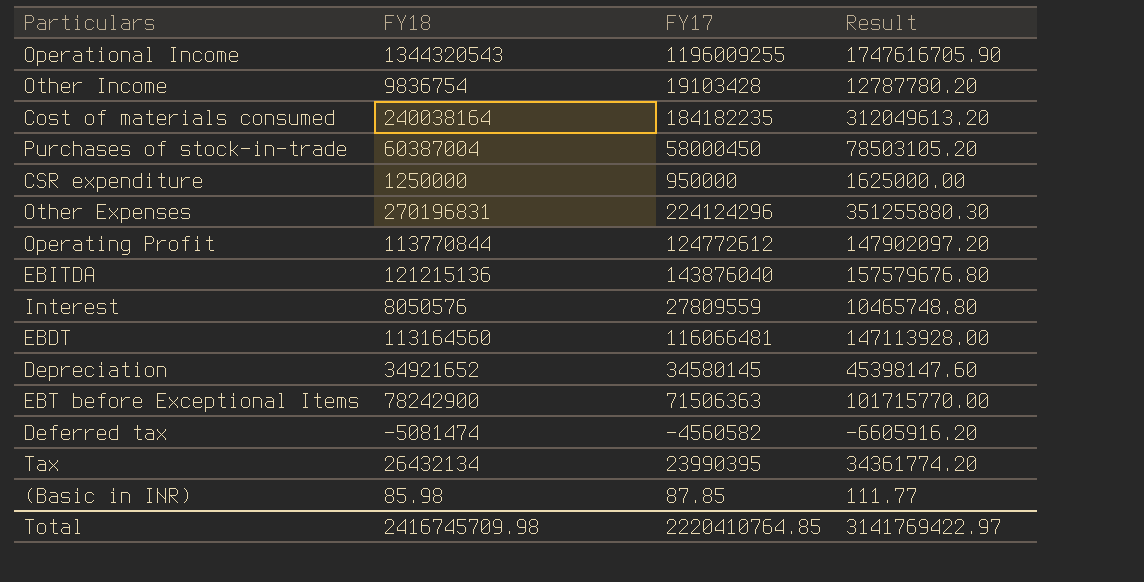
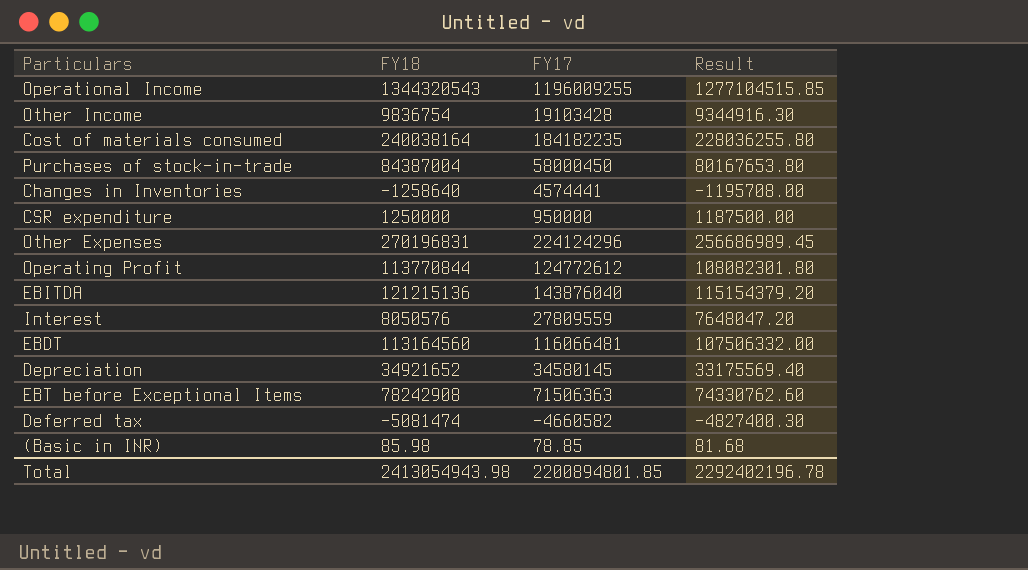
column Result | formula: [FY18] * 1.3 -> [FY18] * 0.95
row Tax: 26432134 | 23990395 | 34361774.20 -> none
Purchases of stock-in-trade | FY18: 60387004 -> 84387004
row Changes in Inventories: none -> -1258640 | 4574441 | -1195708.00
EBT before Exceptional Items | FY18: 78242900 -> 78242908
Deferred tax | FY17: -4560582 -> -4660582
(Basic in INR) | FY17: 87.85 -> 78.85
Total | FY18: 2416745709.98 -> 2413054943.98
Total | FY17: 2220410764.85 -> 2200894801.85
Total | Result: 3141769422.97 -> 2292402196.78

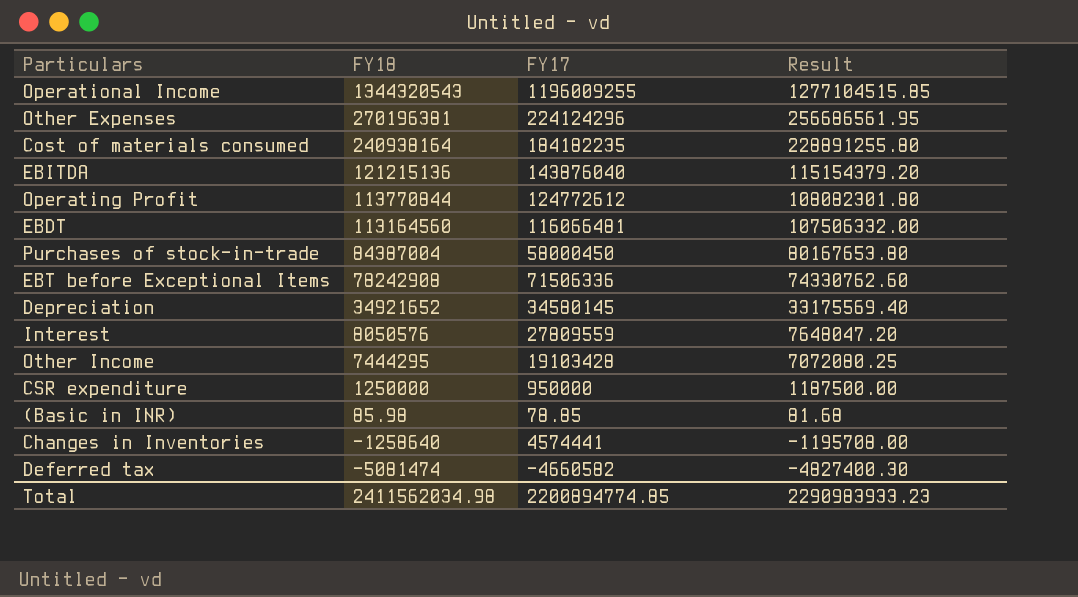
row order: none -> FY18 descending
Other Expenses | FY18: 270196831 -> 270196381
Other Expenses | Result: 256686989.45 -> 256686561.95
Cost of materials consumed | FY18: 240038164 -> 240938164
Cost of materials consumed | Result: 228036255.80 -> 228891255.80
EBT before Exceptional Items | FY17: 71506363 -> 71506336
Other Income | FY18: 9836754 -> 7444295
Other Income | Result: 9344916.30 -> 7072080.25
Total | FY18: 2413054943.98 -> 2411562034.98
Total | FY17: 2200894801.85 -> 2200894774.85
Total | Result: 2292402196.78 -> 2290983933.23

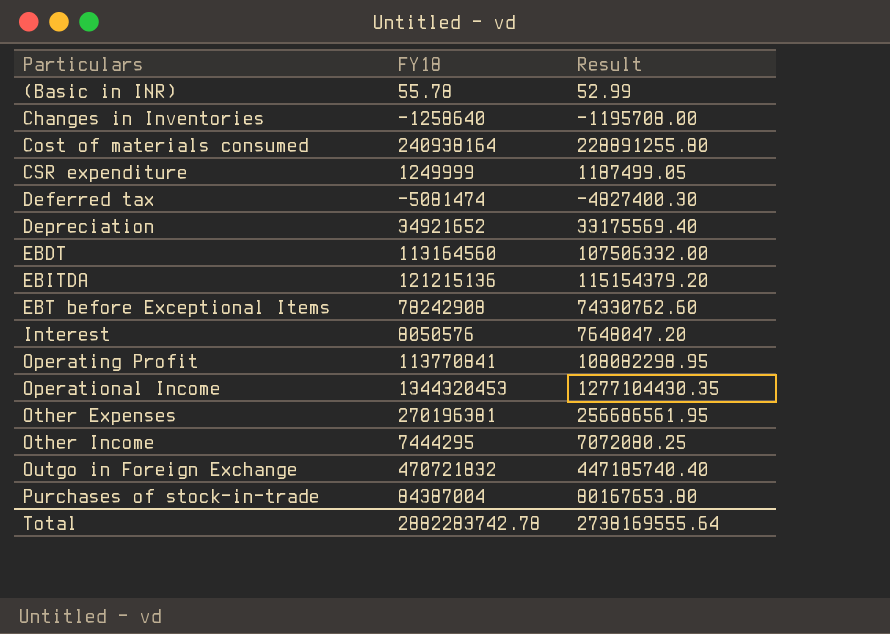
row order: FY18 descending -> Particulars ascending
column FY17 | position: 3 -> none
(Basic in INR) | FY18: 85.98 -> 55.78
(Basic in INR) | Result: 81.68 -> 52.99
CSR expenditure | FY18: 1250000 -> 1249999
CSR expenditure | Result: 1187500.00 -> 1187499.05
Operating Profit | FY18: 113770844 -> 113770841
Operating Profit | Result: 108082301.80 -> 108082298.95
Operational Income | FY18: 1344320543 -> 1344320453
Operational Income | Result: 1277104515.85 -> 1277104430.35
row Outgo in Foreign Exchange: none -> 470721832 | 447185740.40
Total | FY18: 2411562034.98 -> 2882283742.78
Total | Result: 2290983933.23 -> 2738169555.64

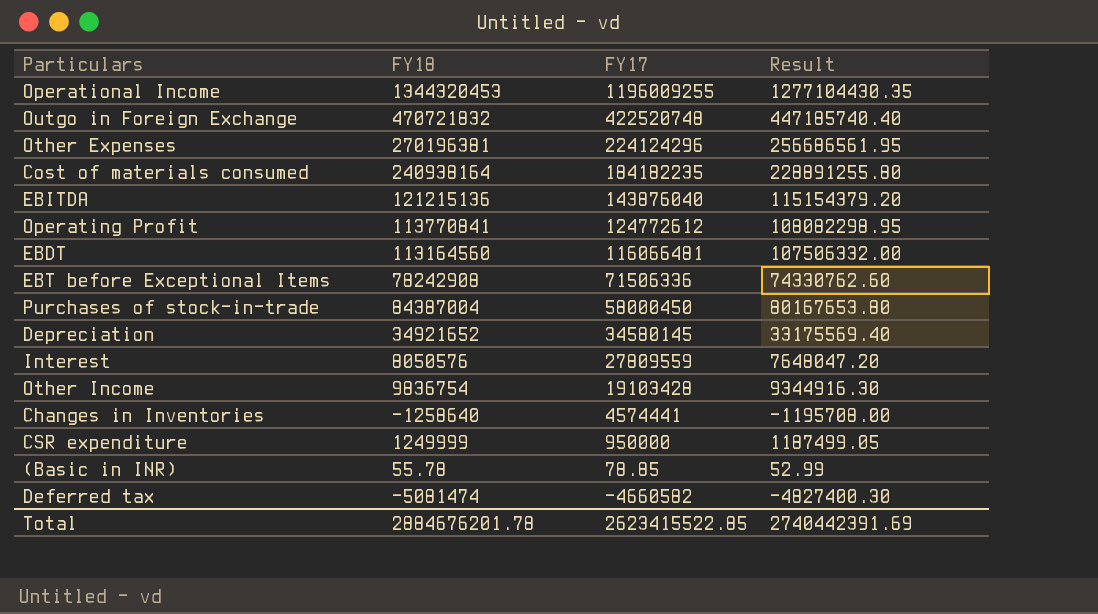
row order: Particulars ascending -> FY17 descending
column FY17 | position: none -> 3
Other Income | FY18: 7444295 -> 9836754
Other Income | Result: 7072080.25 -> 9344916.30
Total | FY18: 2882283742.78 -> 2884676201.78
Total | Result: 2738169555.64 -> 2740442391.69

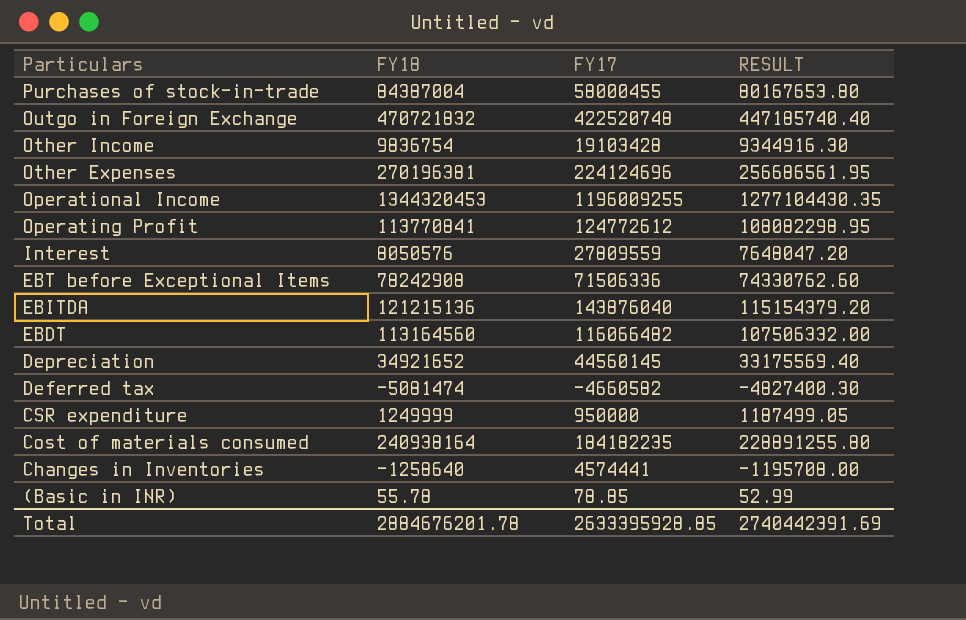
row order: FY17 descending -> Particulars descending
column name: Result -> RESULT
Purchases of stock-in-trade | FY17: 58000450 -> 58000455
Other Expenses | FY17: 224124296 -> 224124696
EBDT | FY17: 116066481 -> 116066482
Depreciation | FY17: 34580145 -> 44560145
Total | FY17: 2623415522.85 -> 2633395928.85

